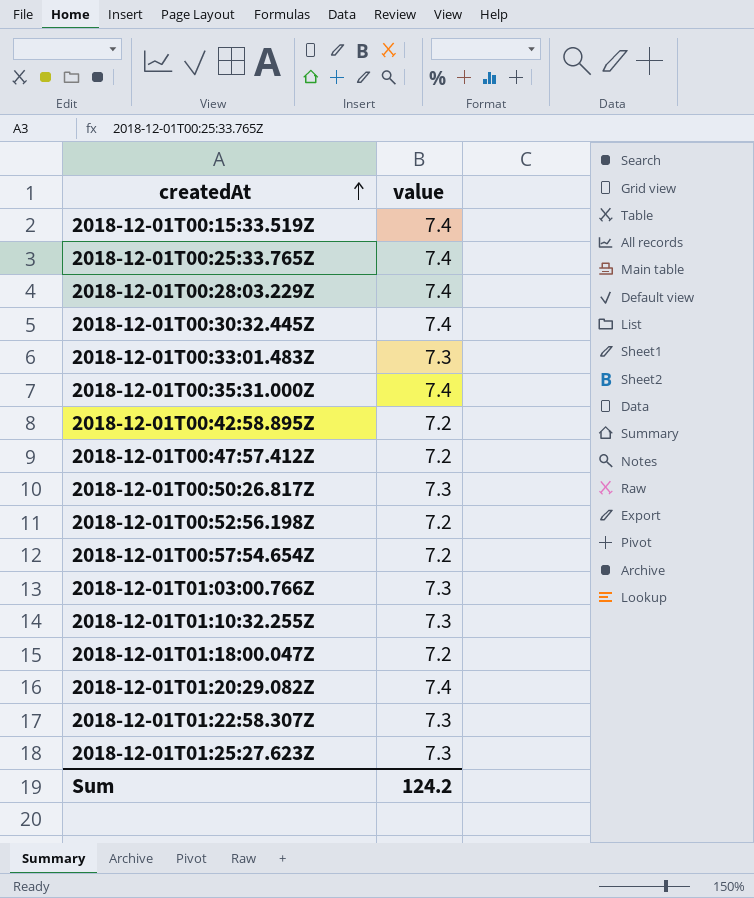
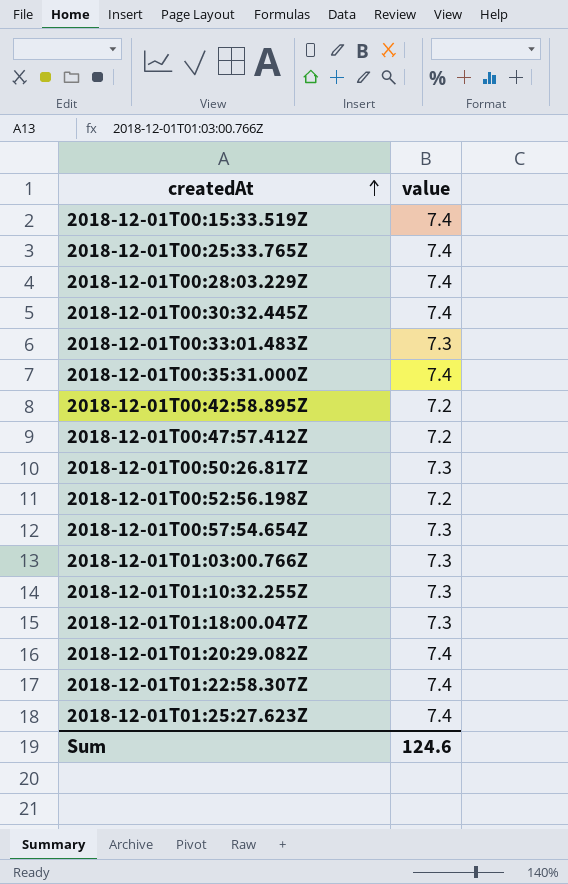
2018-12-01T00:57:54.654Z | value: 7.2 -> 7.3
2018-12-01T01:18:00.047Z | value: 7.2 -> 7.3
2018-12-01T01:22:58.307Z | value: 7.3 -> 7.4
2018-12-01T01:25:27.623Z | value: 7.3 -> 7.4
Sum | value: 124.2 -> 124.6

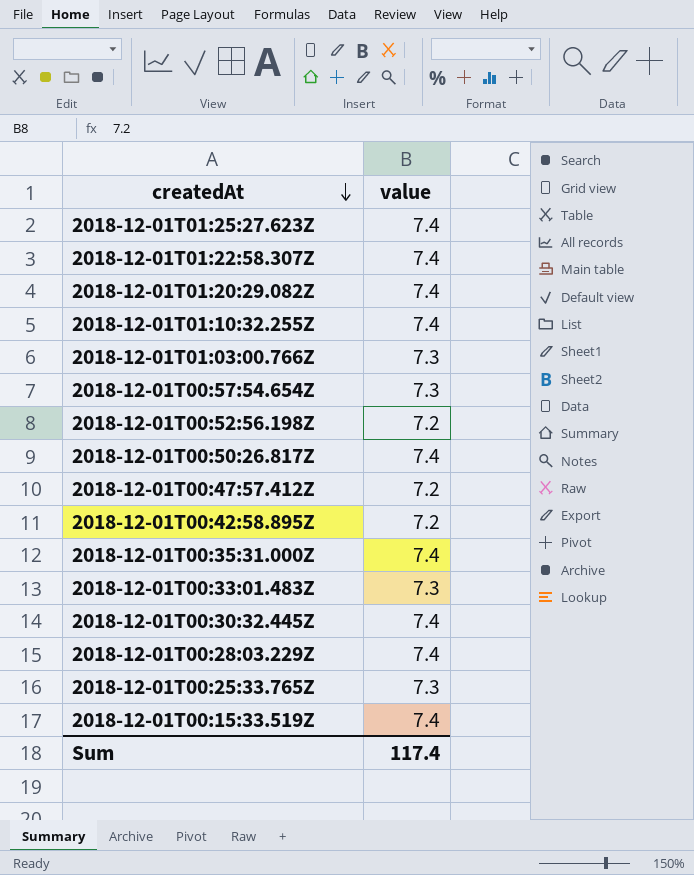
row order: createdAt ascending -> createdAt descending
row 2018-12-01T01:18:00.047Z: 7.3 -> none
2018-12-01T01:10:32.255Z | value: 7.3 -> 7.4
2018-12-01T00:50:26.817Z | value: 7.3 -> 7.4
2018-12-01T00:25:33.765Z | value: 7.4 -> 7.3
Sum | value: 124.6 -> 117.4

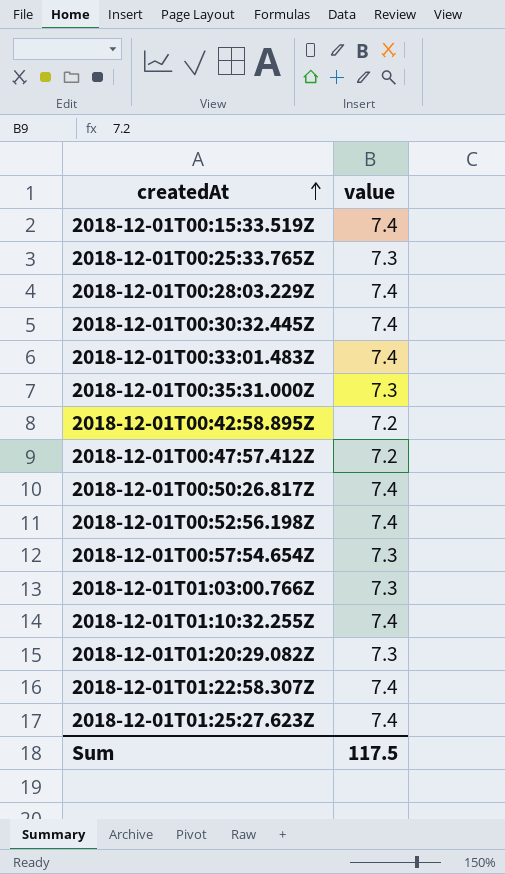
row order: createdAt descending -> createdAt ascending
2018-12-01T00:33:01.483Z | value: 7.3 -> 7.4
2018-12-01T00:35:31.000Z | value: 7.4 -> 7.3
2018-12-01T00:52:56.198Z | value: 7.2 -> 7.4
2018-12-01T01:20:29.082Z | value: 7.4 -> 7.3
Sum | value: 117.4 -> 117.5

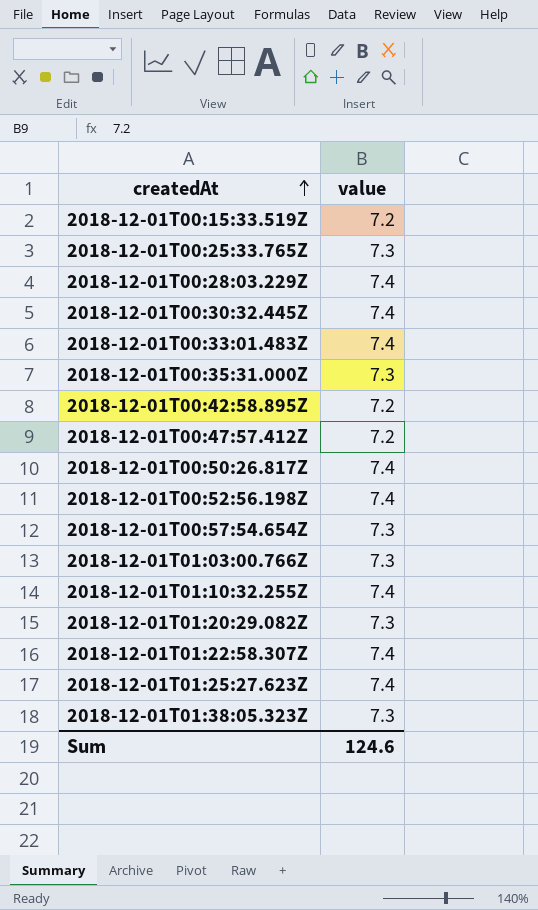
2018-12-01T00:15:33.519Z | value: 7.4 -> 7.2
row 2018-12-01T01:38:05.323Z: none -> 7.3
Sum | value: 117.5 -> 124.6

